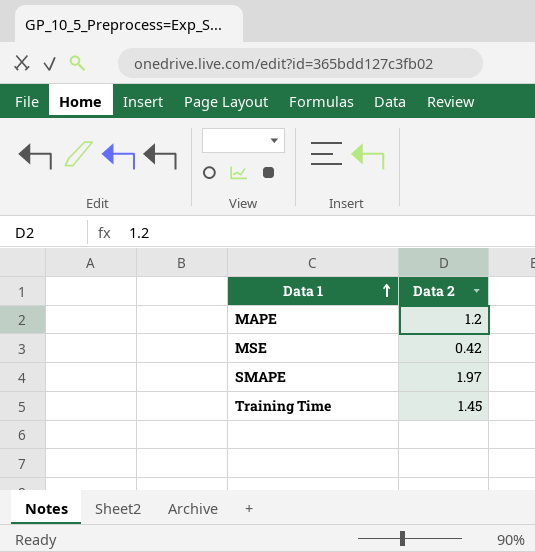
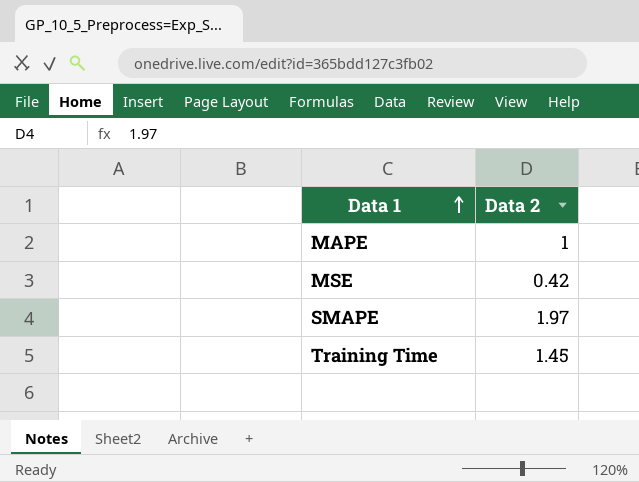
MAPE | Data 2: 1.2 -> 1

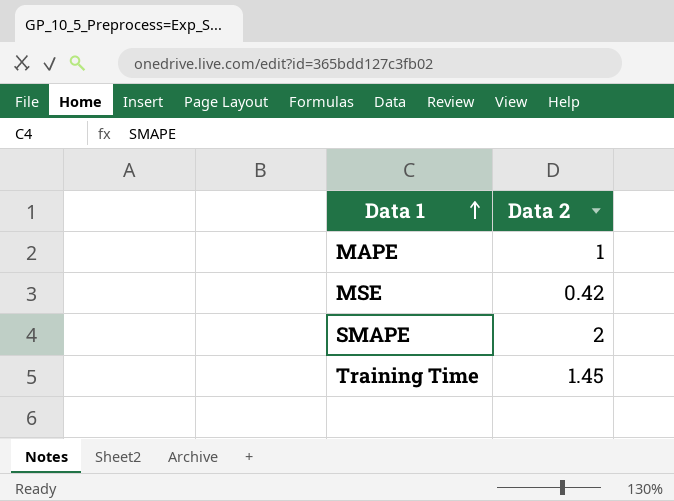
SMAPE | Data 2: 1.97 -> 2

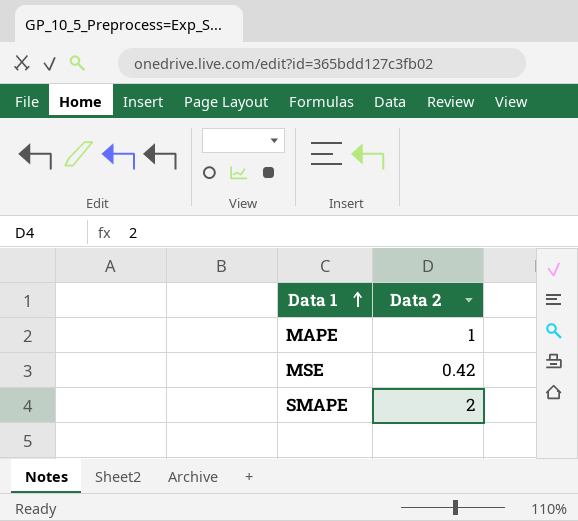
row Training Time: 1.45 -> none

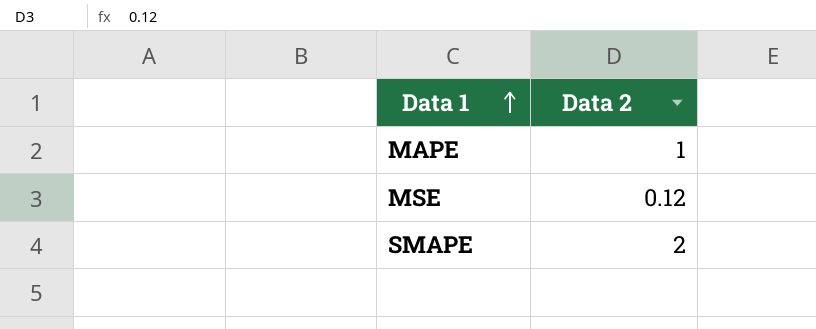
MSE | Data 2: 0.42 -> 0.12

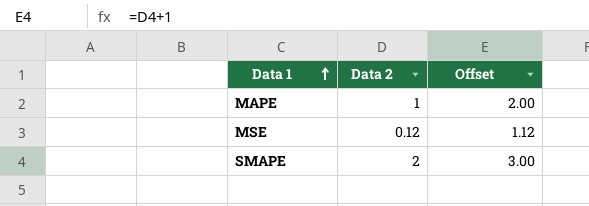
column Offset | formula: none -> [Data 2] + 1

